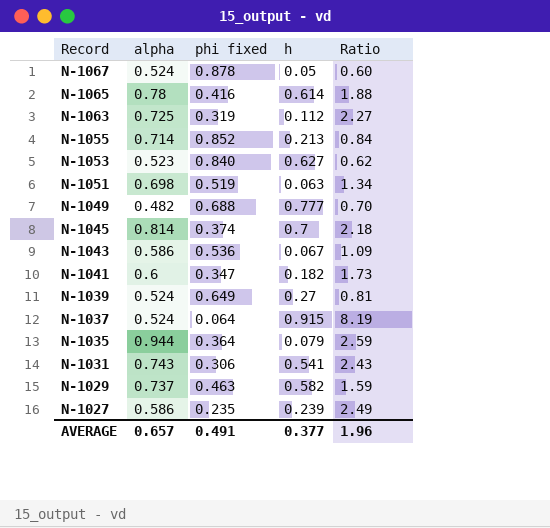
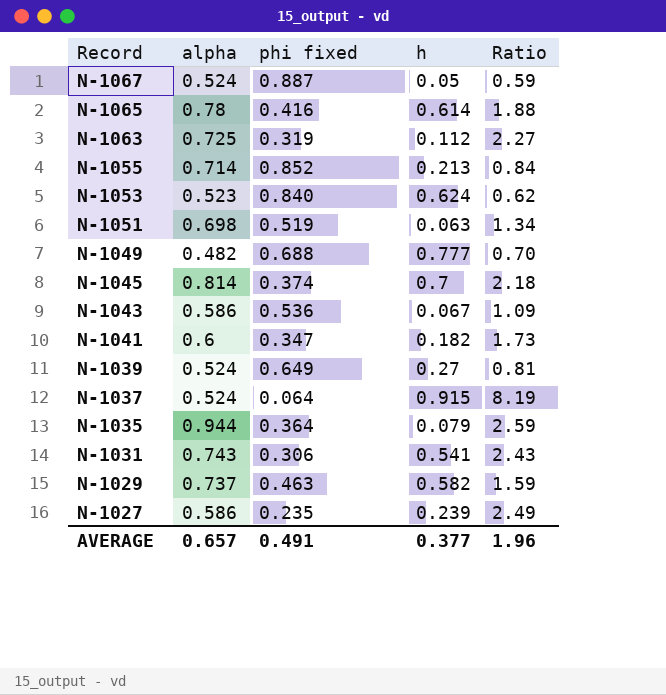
N-1067 | phi fixed: 0.878 -> 0.887
N-1067 | Ratio: 0.60 -> 0.59
N-1053 | h: 0.627 -> 0.624

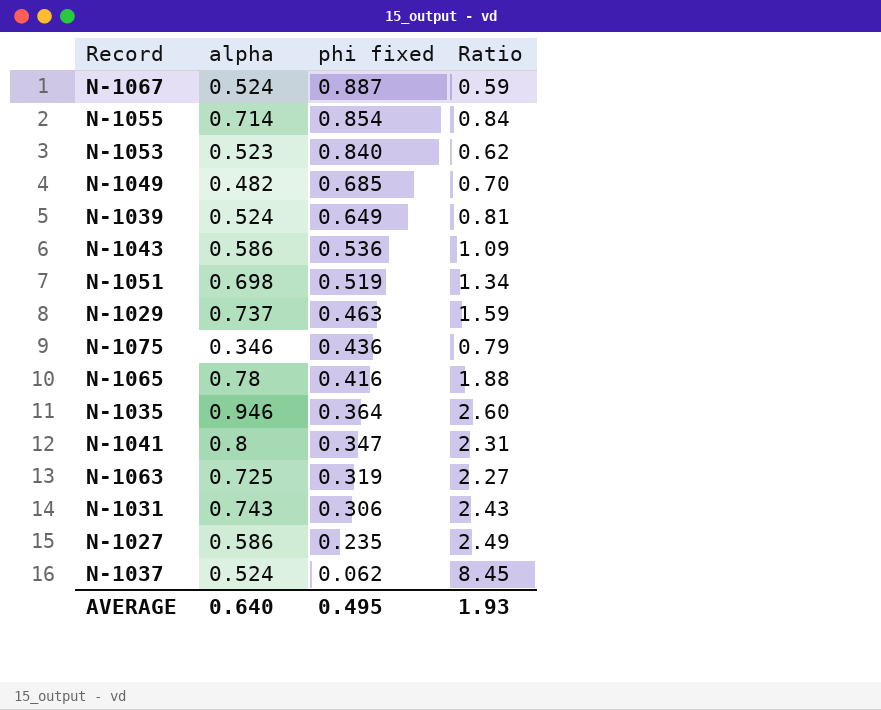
row order: Record descending -> phi fixed descending
column h | position: 4 -> none
row N-1045: 0.814 | 0.374 | 0.7 | 2.18 -> none
N-1055 | phi fixed: 0.852 -> 0.854
N-1049 | phi fixed: 0.688 -> 0.685
row N-1075: none -> 0.346 | 0.436 | 0.79
N-1035 | alpha: 0.944 -> 0.946
N-1035 | Ratio: 2.59 -> 2.60
N-1041 | alpha: 0.6 -> 0.8
N-1041 | Ratio: 1.73 -> 2.31
N-1037 | phi fixed: 0.064 -> 0.062
N-1037 | Ratio: 8.19 -> 8.45
AVERAGE | alpha: 0.657 -> 0.640
AVERAGE | phi fixed: 0.491 -> 0.495
AVERAGE | Ratio: 1.96 -> 1.93

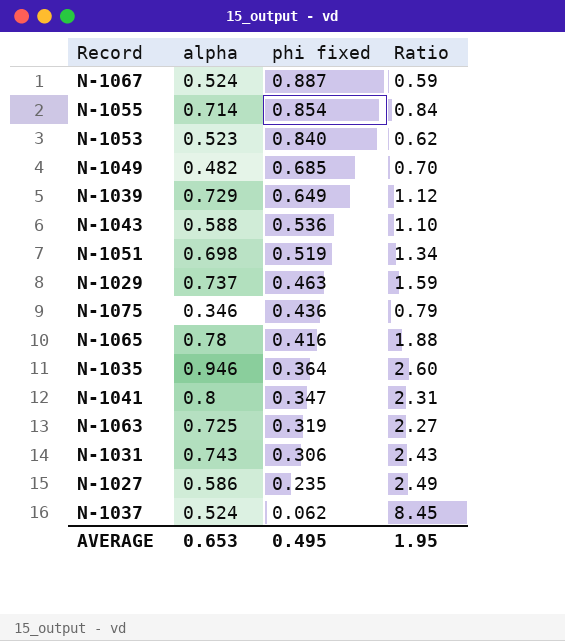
N-1039 | alpha: 0.524 -> 0.729
N-1039 | Ratio: 0.81 -> 1.12
N-1043 | alpha: 0.586 -> 0.588
N-1043 | Ratio: 1.09 -> 1.10
AVERAGE | alpha: 0.640 -> 0.653
AVERAGE | Ratio: 1.93 -> 1.95

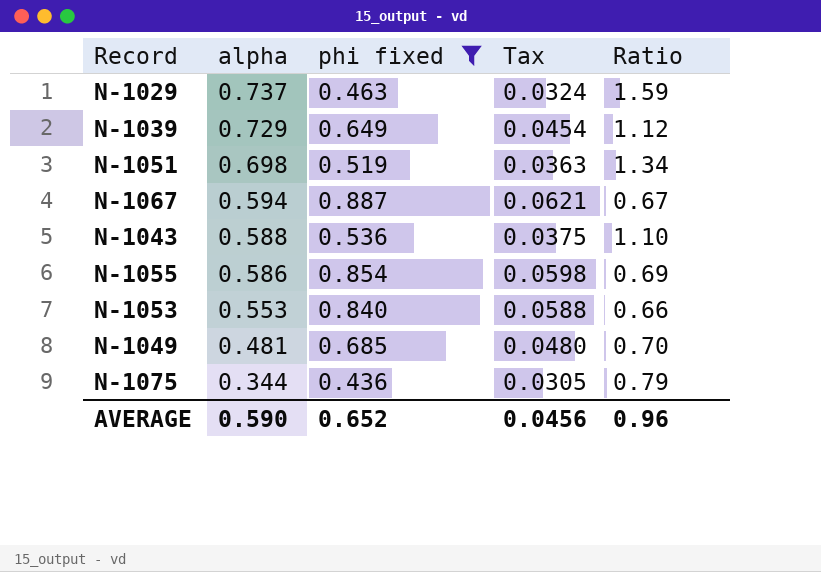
filter: none -> phi fixed >= 0.436
row order: phi fixed descending -> alpha descending
column Tax | formula: none -> [phi fixed] * 0.07
N-1067 | alpha: 0.524 -> 0.594
N-1067 | Ratio: 0.59 -> 0.67
N-1055 | alpha: 0.714 -> 0.586
N-1055 | Ratio: 0.84 -> 0.69
N-1053 | alpha: 0.523 -> 0.553
N-1053 | Ratio: 0.62 -> 0.66
N-1049 | alpha: 0.482 -> 0.481
N-1075 | alpha: 0.346 -> 0.344
AVERAGE | alpha: 0.653 -> 0.590
AVERAGE | phi fixed: 0.495 -> 0.652
AVERAGE | Ratio: 1.95 -> 0.96

